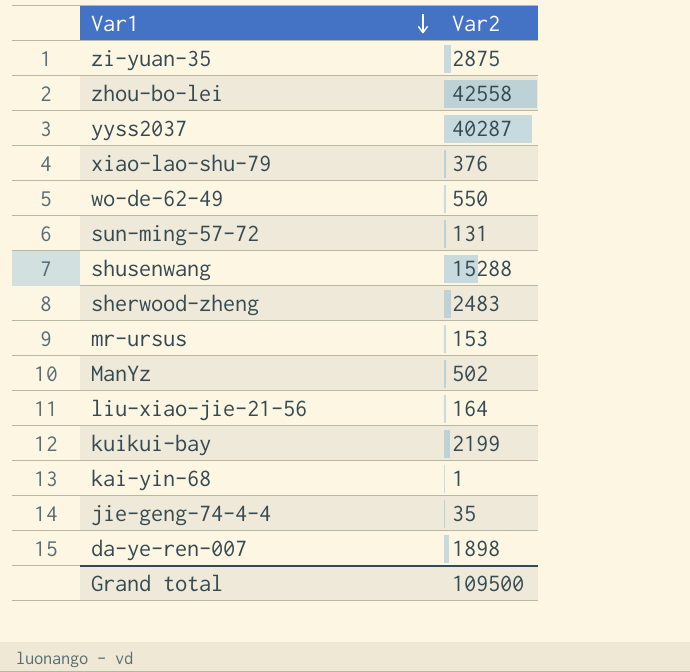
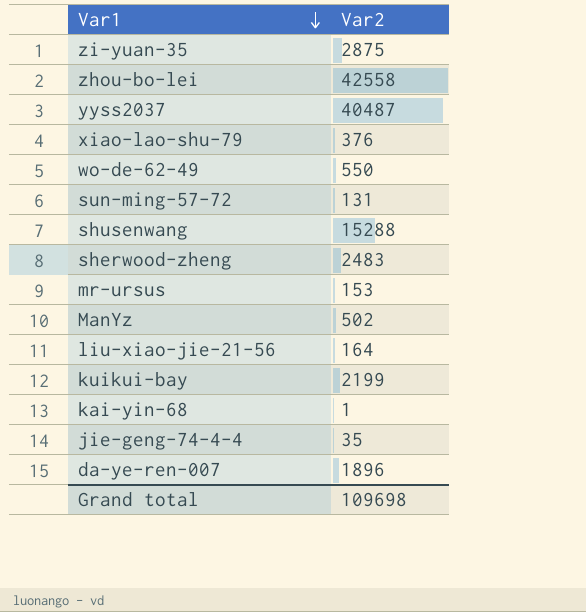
yyss2037 | Var2: 40287 -> 40487
da-ye-ren-007 | Var2: 1898 -> 1896
Grand total | Var2: 109500 -> 109698

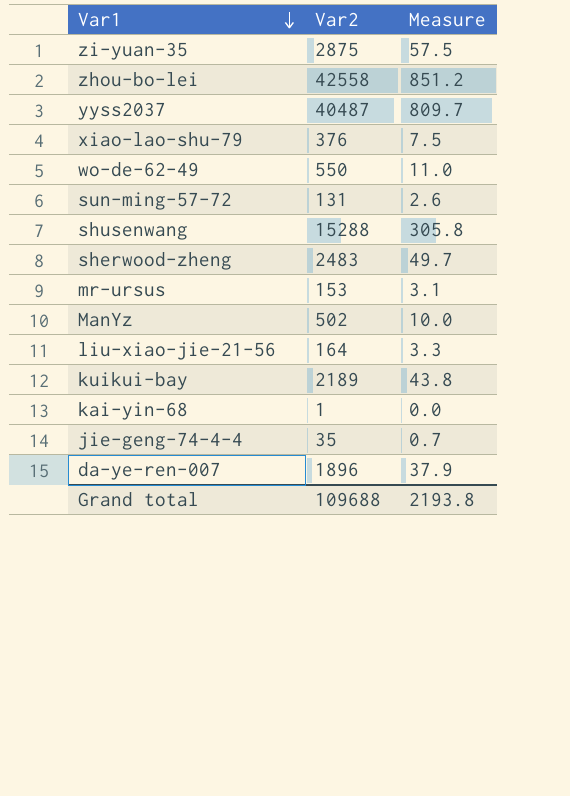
column Measure | formula: none -> [Var2] * 0.02
kuikui-bay | Var2: 2199 -> 2189
Grand total | Var2: 109698 -> 109688

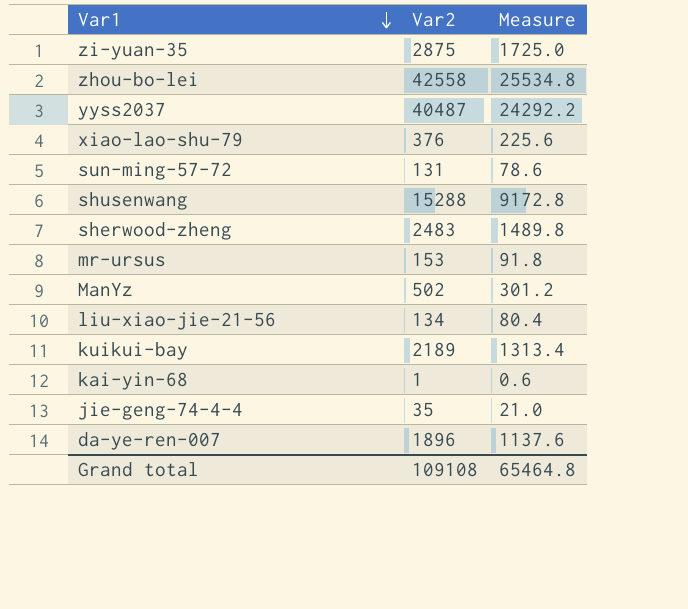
column Measure | formula: [Var2] * 0.02 -> [Var2] * 0.6
row wo-de-62-49: 550 | 11.0 -> none
liu-xiao-jie-21-56 | Var2: 164 -> 134
Grand total | Var2: 109688 -> 109108
Grand total | Measure: 2193.8 -> 65464.8

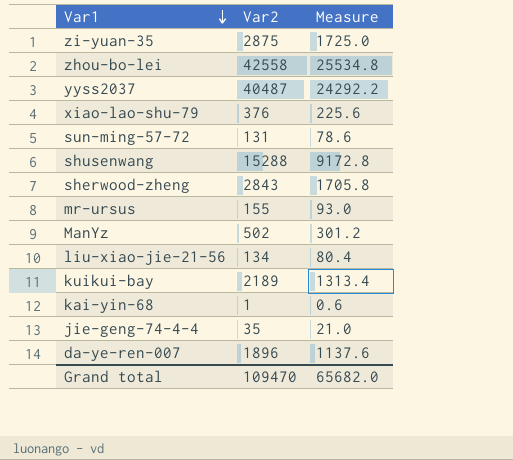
sherwood-zheng | Var2: 2483 -> 2843
sherwood-zheng | Measure: 1489.8 -> 1705.8
mr-ursus | Var2: 153 -> 155
mr-ursus | Measure: 91.8 -> 93.0
Grand total | Var2: 109108 -> 109470
Grand total | Measure: 65464.8 -> 65682.0

